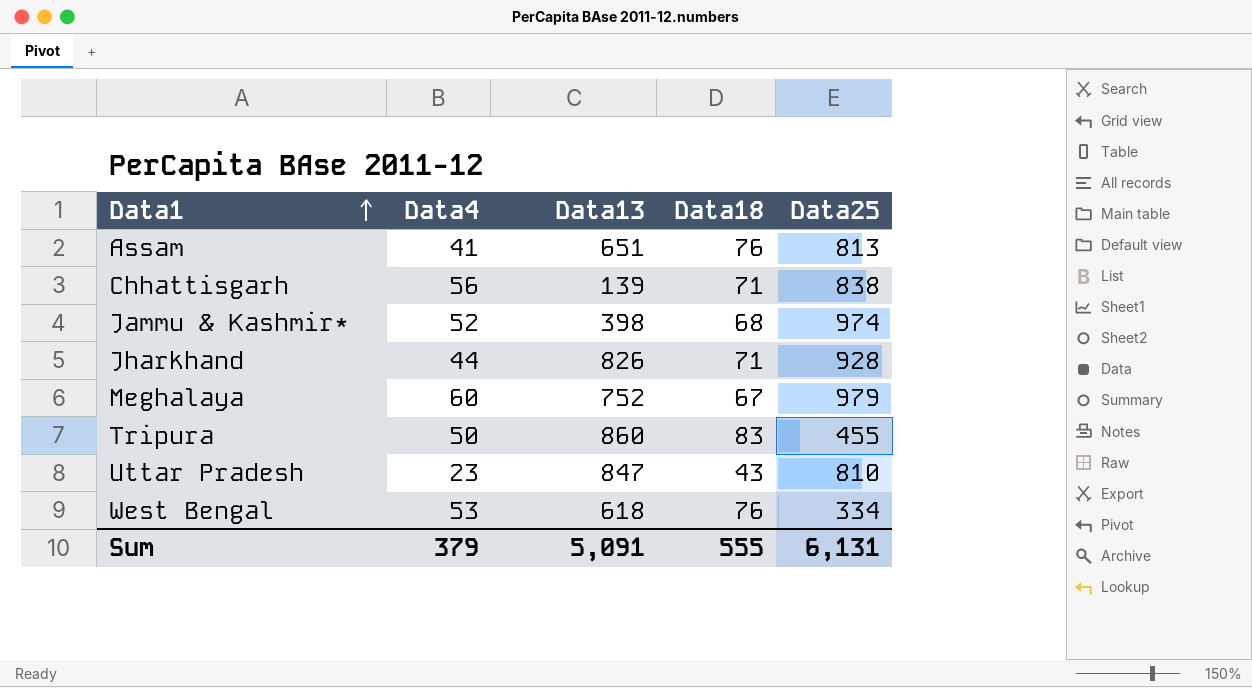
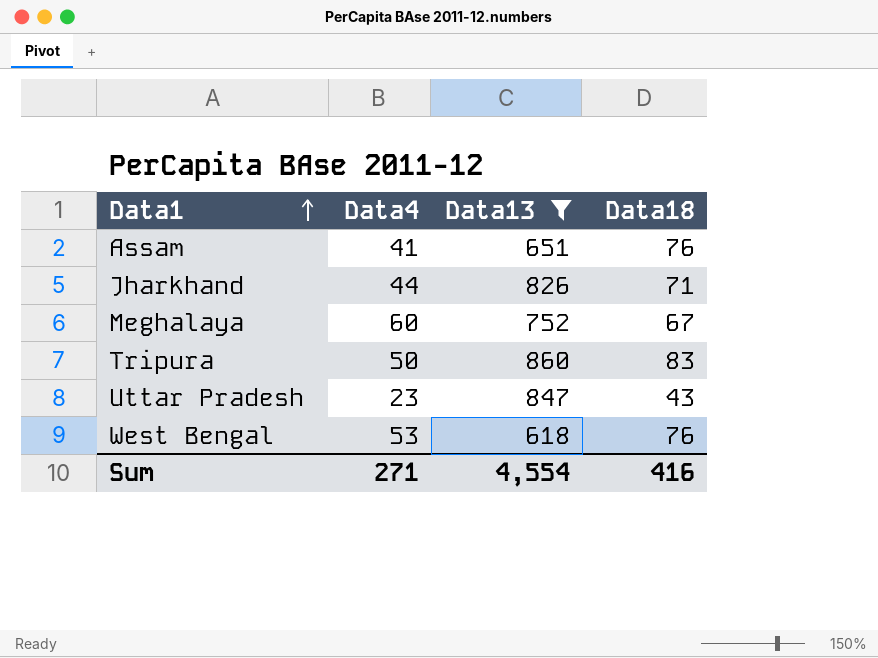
filter: none -> Data13 >= 618
column Data25 | position: 5 -> none
Sum | Data4: 379 -> 271
Sum | Data13: 5,091 -> 4,554
Sum | Data18: 555 -> 416

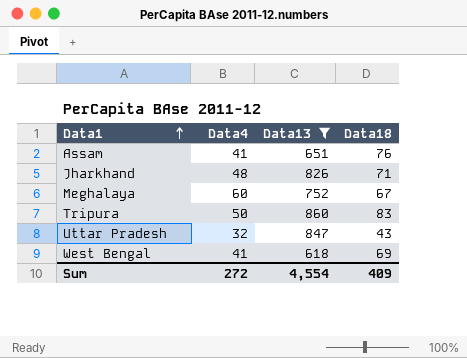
Jharkhand | Data4: 44 -> 48
Uttar Pradesh | Data4: 23 -> 32
West Bengal | Data4: 53 -> 41
West Bengal | Data18: 76 -> 69
Sum | Data4: 271 -> 272
Sum | Data18: 416 -> 409

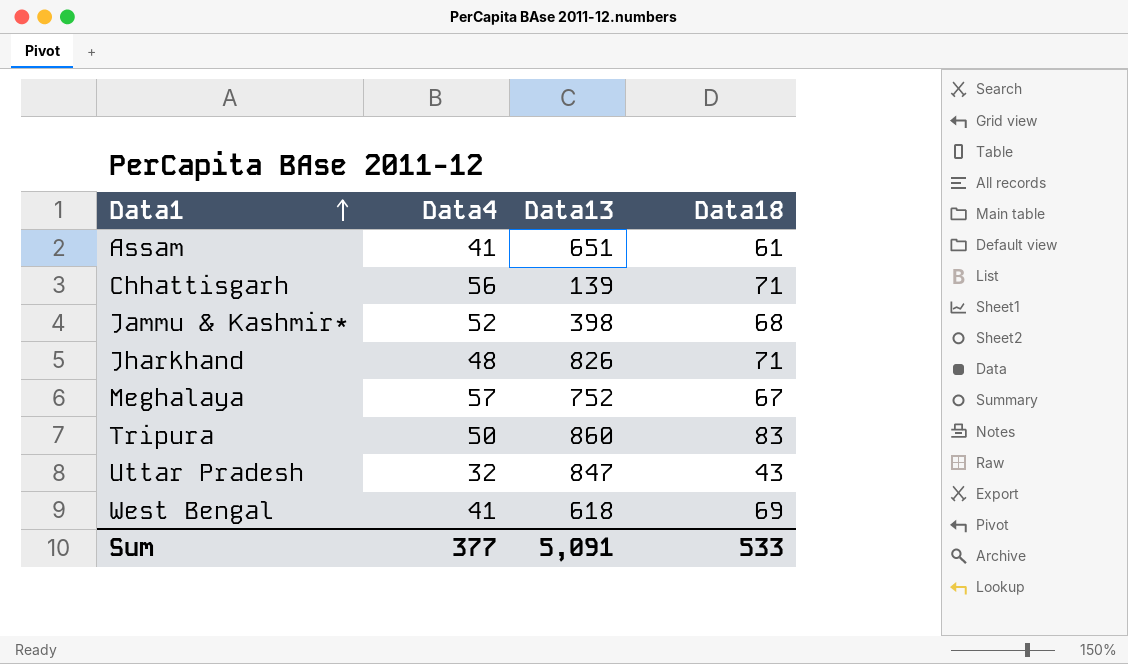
filter: Data13 >= 618 -> none
Assam | Data18: 76 -> 61
Meghalaya | Data4: 60 -> 57
Sum | Data4: 272 -> 377
Sum | Data13: 4,554 -> 5,091
Sum | Data18: 409 -> 533

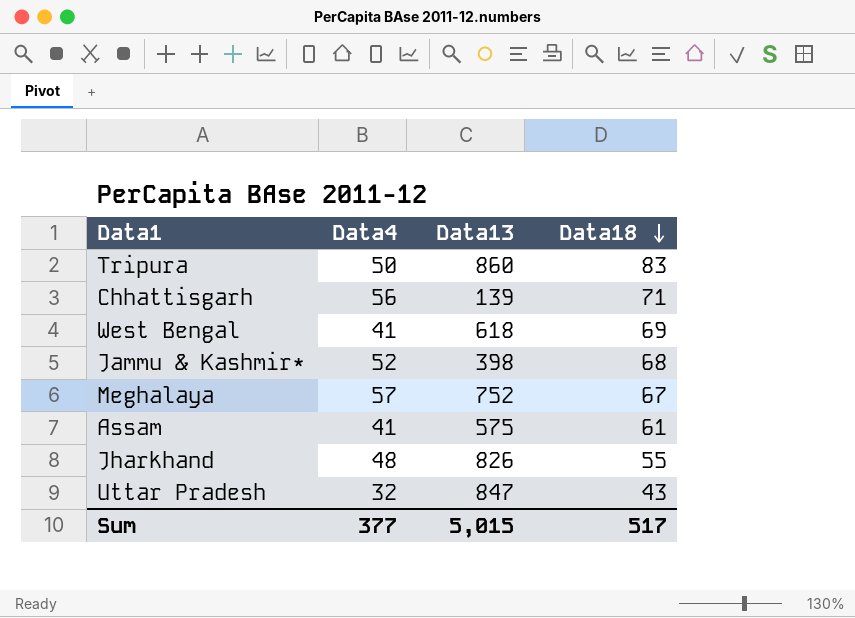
row order: Data1 ascending -> Data18 descending
Assam | Data13: 651 -> 575
Jharkhand | Data18: 71 -> 55
Sum | Data13: 5,091 -> 5,015
Sum | Data18: 533 -> 517

